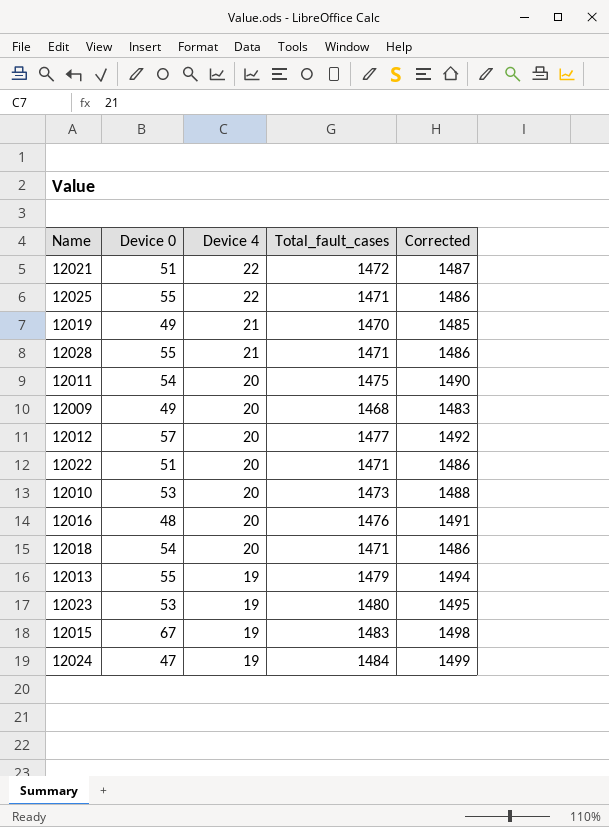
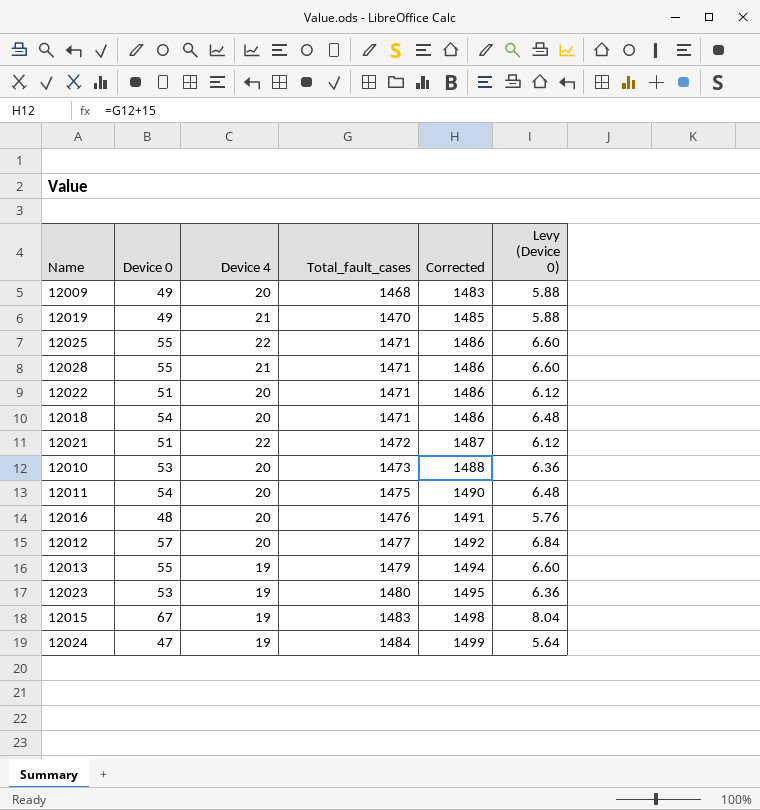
row order: Device 4 descending -> Total_fault_cases ascending
column Levy (Device 0) | formula: none -> [Device 0] * 0.12

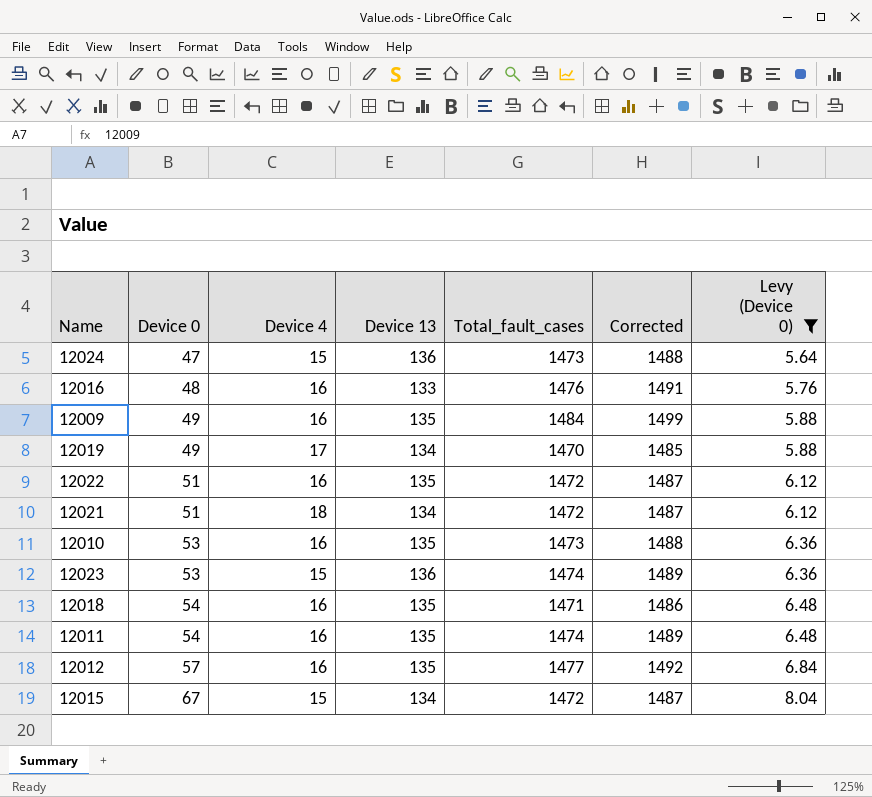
filter: none -> Levy (Device 0) != 6.60
row order: Total_fault_cases ascending -> Device 0 ascending
column Device 13 | position: none -> 4
12024 | Device 4: 19 -> 15
12024 | Total_fault_cases: 1484 -> 1473
12024 | Corrected: 1499 -> 1488
12016 | Device 4: 20 -> 16
12009 | Device 4: 20 -> 16
12009 | Total_fault_cases: 1468 -> 1484
12009 | Corrected: 1483 -> 1499
12019 | Device 4: 21 -> 17
12022 | Device 4: 20 -> 16
12022 | Total_fault_cases: 1471 -> 1472
12022 | Corrected: 1486 -> 1487
12021 | Device 4: 22 -> 18
12010 | Device 4: 20 -> 16
12023 | Device 4: 19 -> 15
12023 | Total_fault_cases: 1480 -> 1474
12023 | Corrected: 1495 -> 1489
12018 | Device 4: 20 -> 16
12011 | Device 4: 20 -> 16
12011 | Total_fault_cases: 1475 -> 1474
12011 | Corrected: 1490 -> 1489
12012 | Device 4: 20 -> 16
12015 | Device 4: 19 -> 15
12015 | Total_fault_cases: 1483 -> 1472
12015 | Corrected: 1498 -> 1487

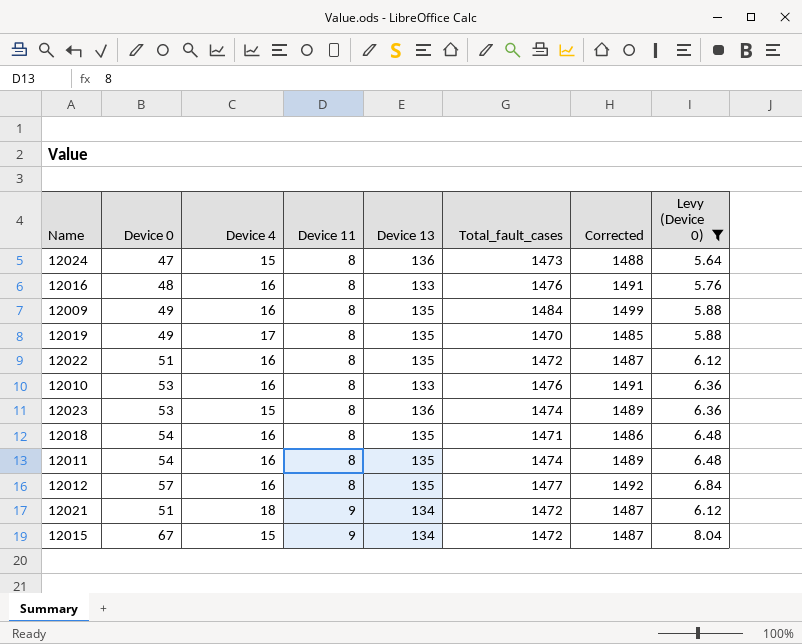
row order: Device 0 ascending -> Device 11 ascending
column Device 11 | position: none -> 4
12019 | Device 13: 134 -> 135
12010 | Device 13: 135 -> 133
12010 | Total_fault_cases: 1473 -> 1476
12010 | Corrected: 1488 -> 1491

